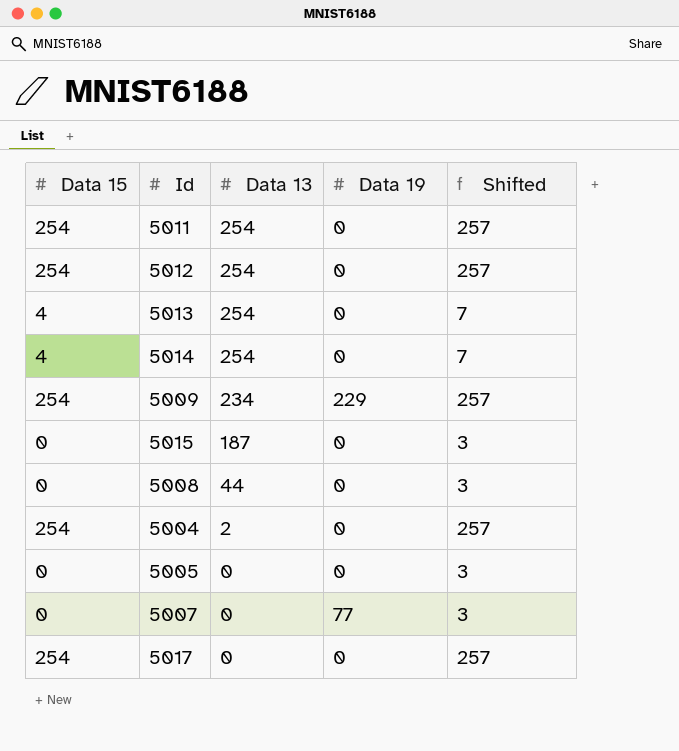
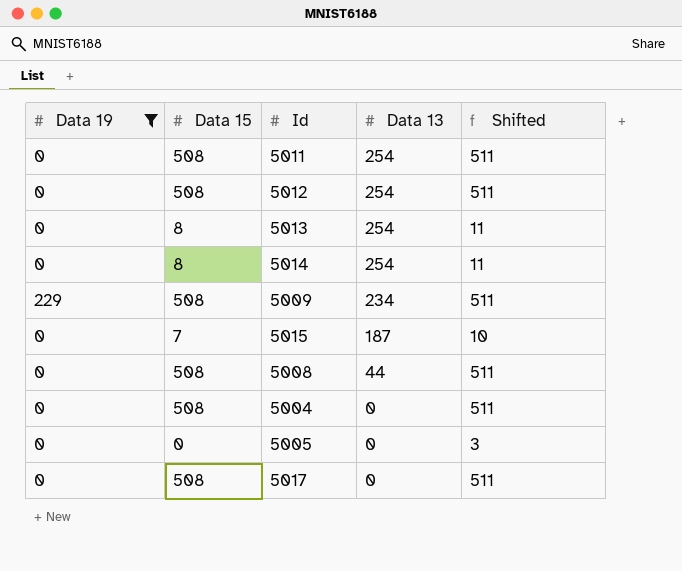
filter: none -> Data 19 != 77
column Data 19 | position: 4 -> 1
5011 | Data 15: 254 -> 508
5011 | Shifted: 257 -> 511
5012 | Data 15: 254 -> 508
5012 | Shifted: 257 -> 511
5013 | Data 15: 4 -> 8
5013 | Shifted: 7 -> 11
5014 | Data 15: 4 -> 8
5014 | Shifted: 7 -> 11
5009 | Data 15: 254 -> 508
5009 | Shifted: 257 -> 511
5015 | Data 15: 0 -> 7
5015 | Shifted: 3 -> 10
5008 | Data 15: 0 -> 508
5008 | Shifted: 3 -> 511
5004 | Data 15: 254 -> 508
5004 | Data 13: 2 -> 0
5004 | Shifted: 257 -> 511
5017 | Data 15: 254 -> 508
5017 | Shifted: 257 -> 511

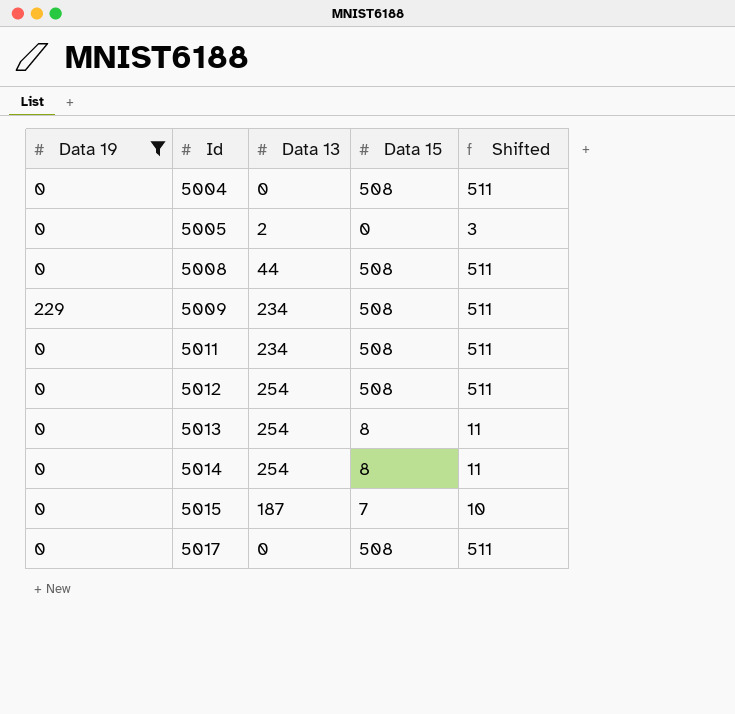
row order: Data 13 descending -> Id ascending
column Data 15 | position: 2 -> 4
5005 | Data 13: 0 -> 2
5011 | Data 13: 254 -> 234

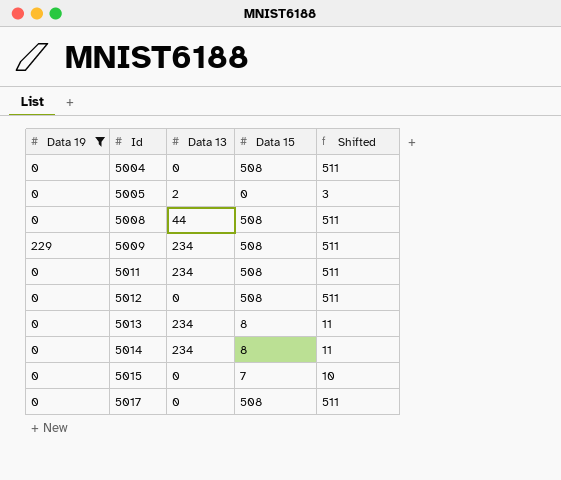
5012 | Data 13: 254 -> 0
5013 | Data 13: 254 -> 234
5014 | Data 13: 254 -> 234
5015 | Data 13: 187 -> 0

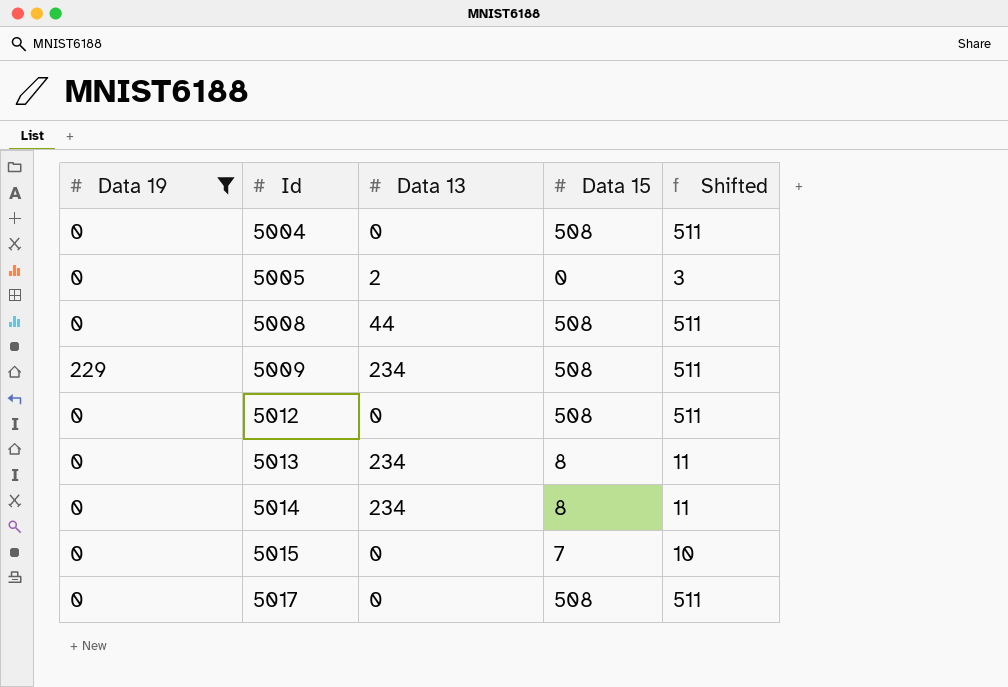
row 5011: 0 | 234 | 508 | 511 -> none

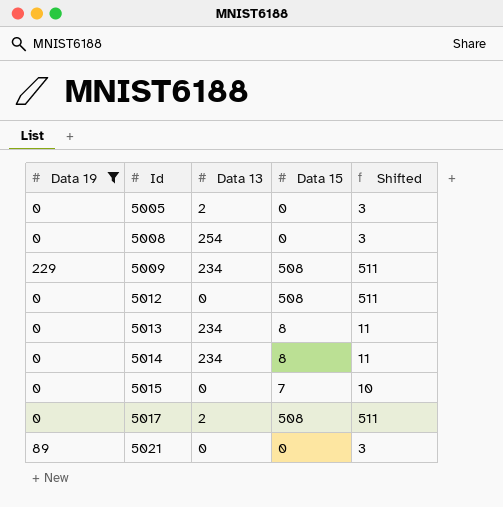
row 5004: 0 | 0 | 508 | 511 -> none
5008 | Data 13: 44 -> 254
5008 | Data 15: 508 -> 0
5008 | Shifted: 511 -> 3
5017 | Data 13: 0 -> 2
row 5021: none -> 89 | 0 | 0 | 3

